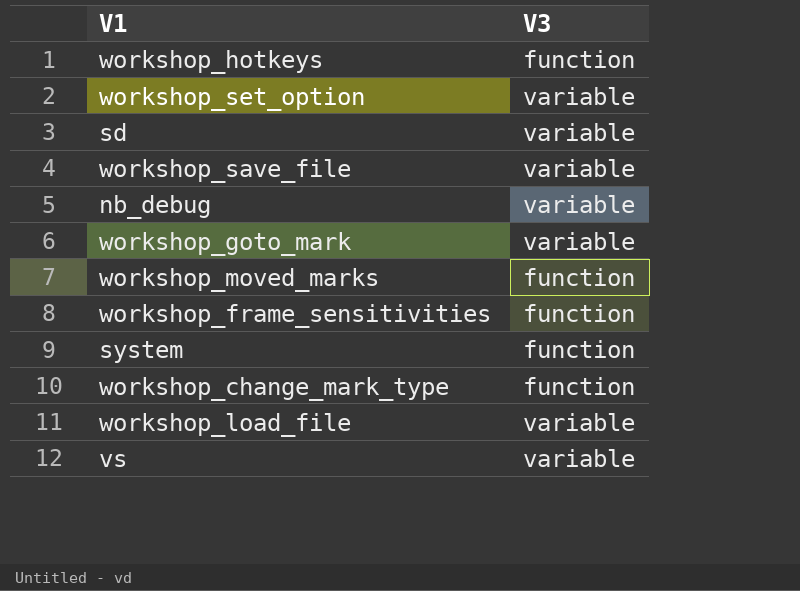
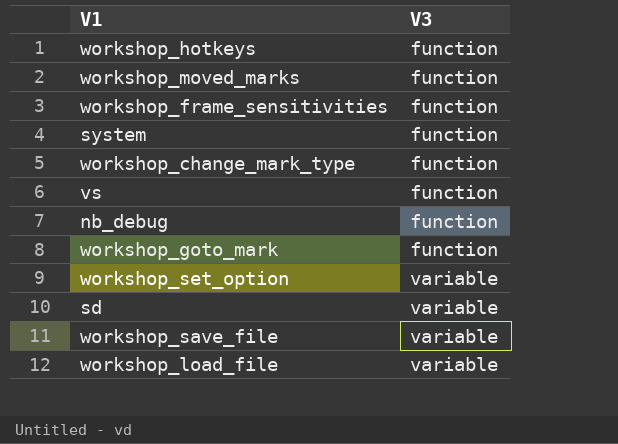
row order: none -> V3 ascending
vs | V3: variable -> function
nb_debug | V3: variable -> function
workshop_goto_mark | V3: variable -> function

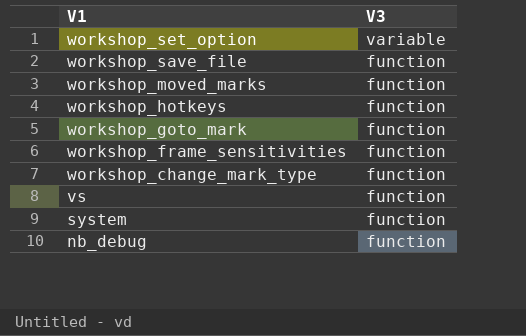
row order: V3 ascending -> V1 descending
row sd: variable -> none
row workshop_load_file: variable -> none
workshop_save_file | V3: variable -> function

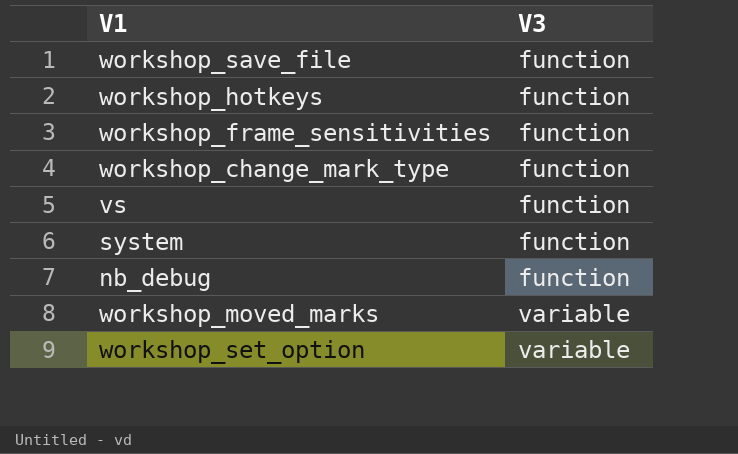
row order: V1 descending -> V3 ascending
row workshop_goto_mark: function -> none
workshop_moved_marks | V3: function -> variable

